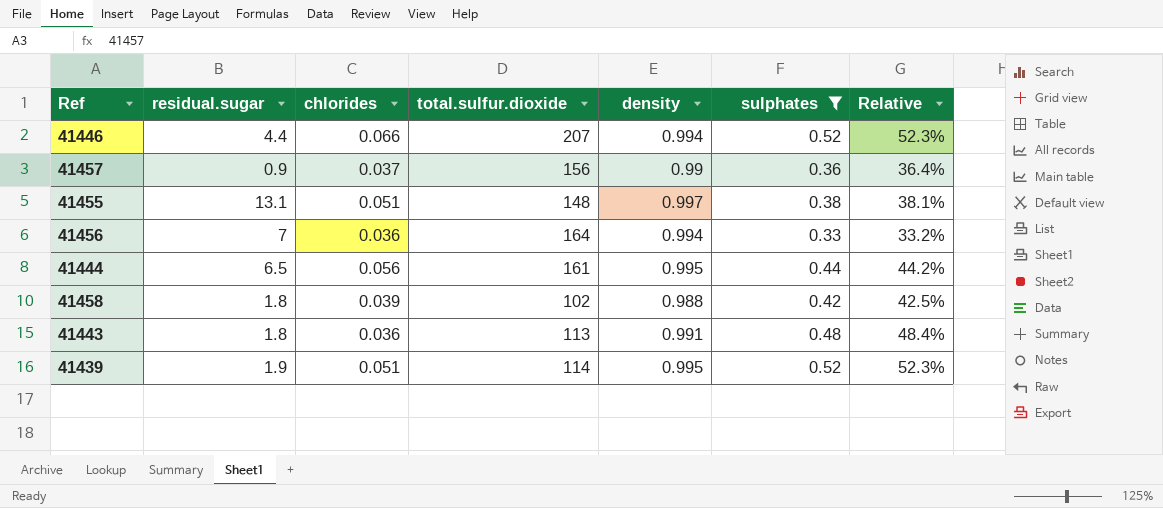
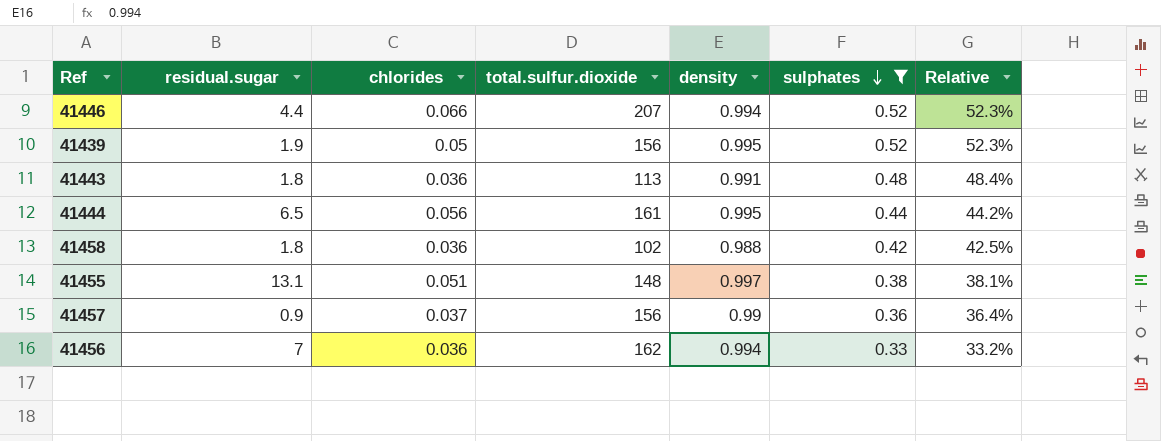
row order: none -> sulphates descending
41439 | chlorides: 0.051 -> 0.05
41439 | total.sulfur.dioxide: 114 -> 156
41458 | chlorides: 0.039 -> 0.036
41456 | total.sulfur.dioxide: 164 -> 162

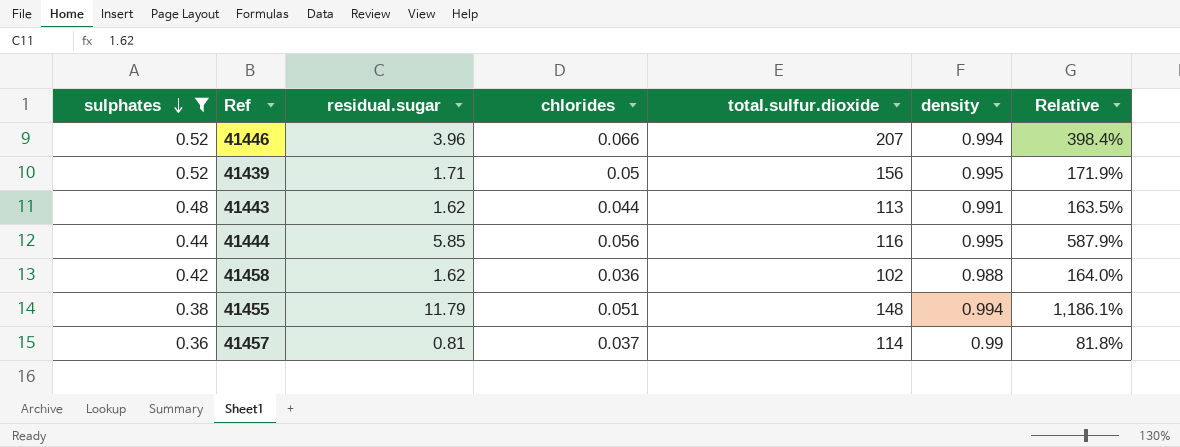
column sulphates | position: 6 -> 1
column Relative | formula: [sulphates] / [density] -> [residual.sugar] / [density]
row 41456: 7 | 0.036 | 162 | 0.994 | 0.33 | 33.2% -> none
41446 | residual.sugar: 4.4 -> 3.96
41439 | residual.sugar: 1.9 -> 1.71
41443 | residual.sugar: 1.8 -> 1.62
41443 | chlorides: 0.036 -> 0.044
41444 | residual.sugar: 6.5 -> 5.85
41444 | total.sulfur.dioxide: 161 -> 116
41458 | residual.sugar: 1.8 -> 1.62
41455 | residual.sugar: 13.1 -> 11.79
41455 | density: 0.997 -> 0.994
41457 | residual.sugar: 0.9 -> 0.81
41457 | total.sulfur.dioxide: 156 -> 114

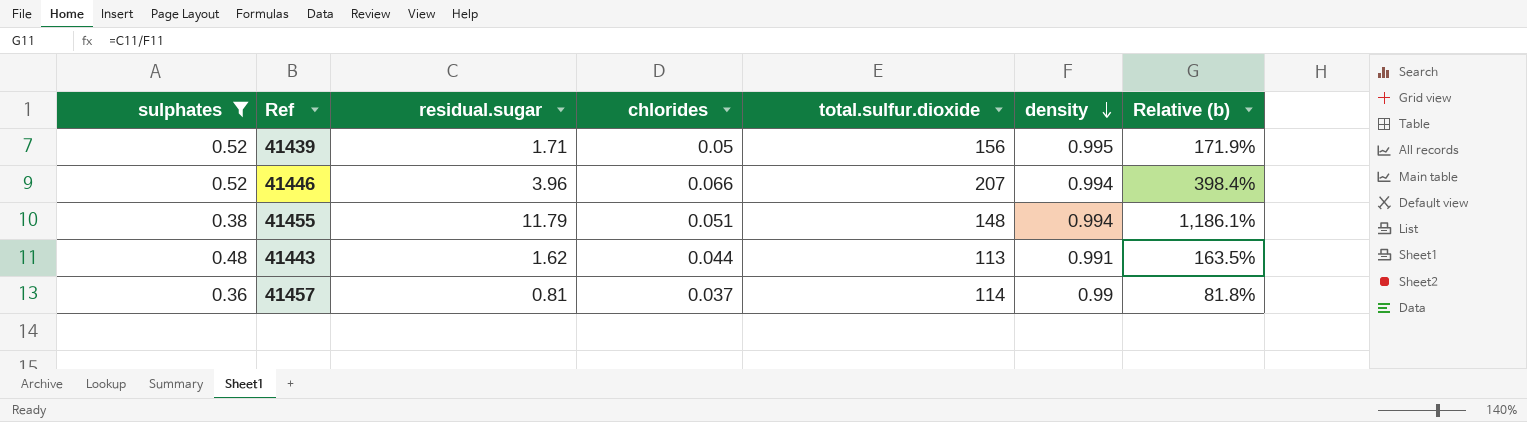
row order: sulphates descending -> density descending
column name: Relative -> Relative (b)
row 41444: 0.44 | 5.85 | 0.056 | 116 | 0.995 | 587.9% -> none
row 41458: 0.42 | 1.62 | 0.036 | 102 | 0.988 | 164.0% -> none

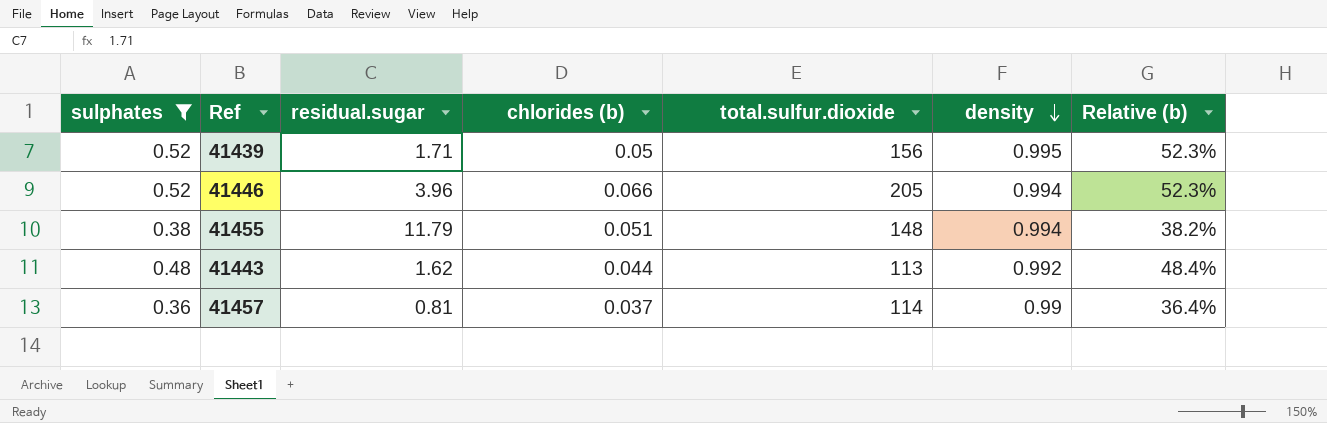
column name: chlorides -> chlorides (b)
column Relative (b) | formula: [residual.sugar] / [density] -> [sulphates] / [density]
41446 | total.sulfur.dioxide: 207 -> 205
41443 | density: 0.991 -> 0.992

